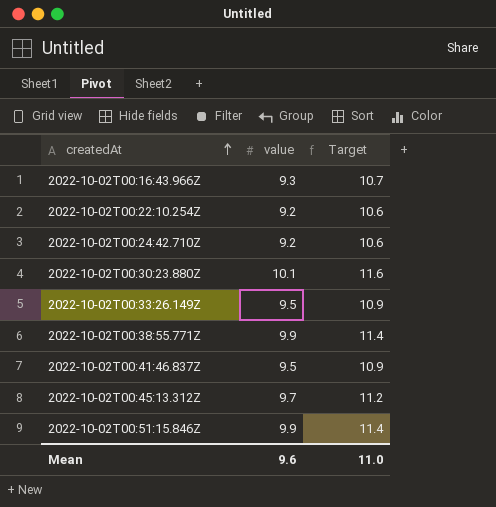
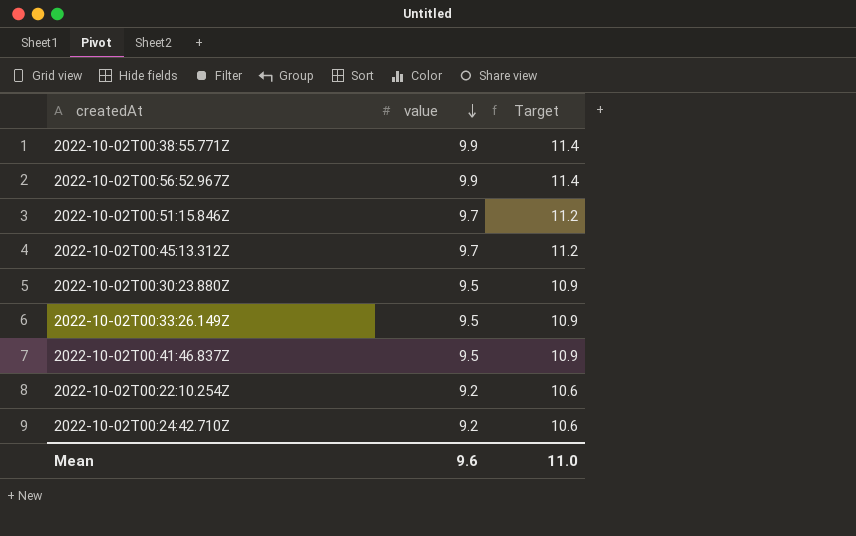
row order: createdAt ascending -> value descending
row 2022-10-02T00:16:43.966Z: 9.3 | 10.7 -> none
row 2022-10-02T00:56:52.967Z: none -> 9.9 | 11.4
2022-10-02T00:51:15.846Z | value: 9.9 -> 9.7
2022-10-02T00:51:15.846Z | Target: 11.4 -> 11.2
2022-10-02T00:30:23.880Z | value: 10.1 -> 9.5
2022-10-02T00:30:23.880Z | Target: 11.6 -> 10.9

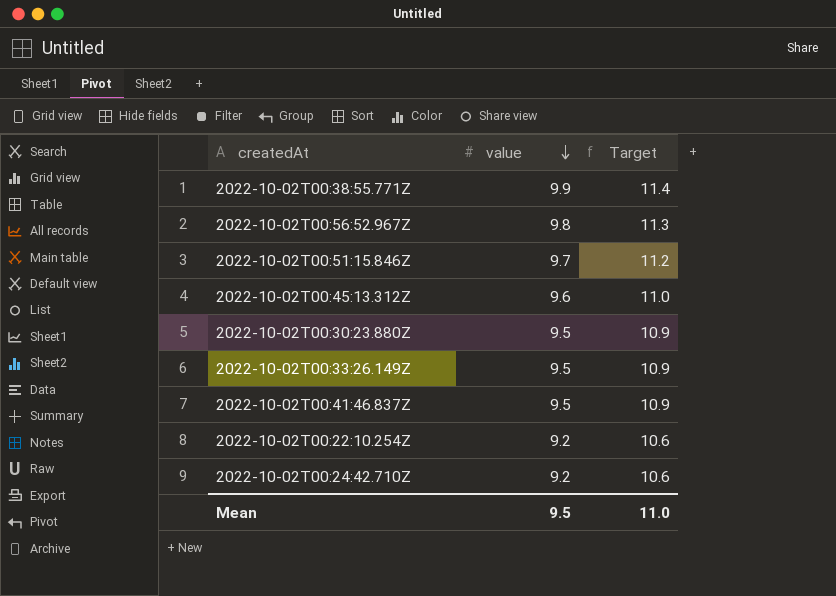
2022-10-02T00:56:52.967Z | value: 9.9 -> 9.8
2022-10-02T00:56:52.967Z | Target: 11.4 -> 11.3
2022-10-02T00:45:13.312Z | value: 9.7 -> 9.6
2022-10-02T00:45:13.312Z | Target: 11.2 -> 11.0
Mean | value: 9.6 -> 9.5

